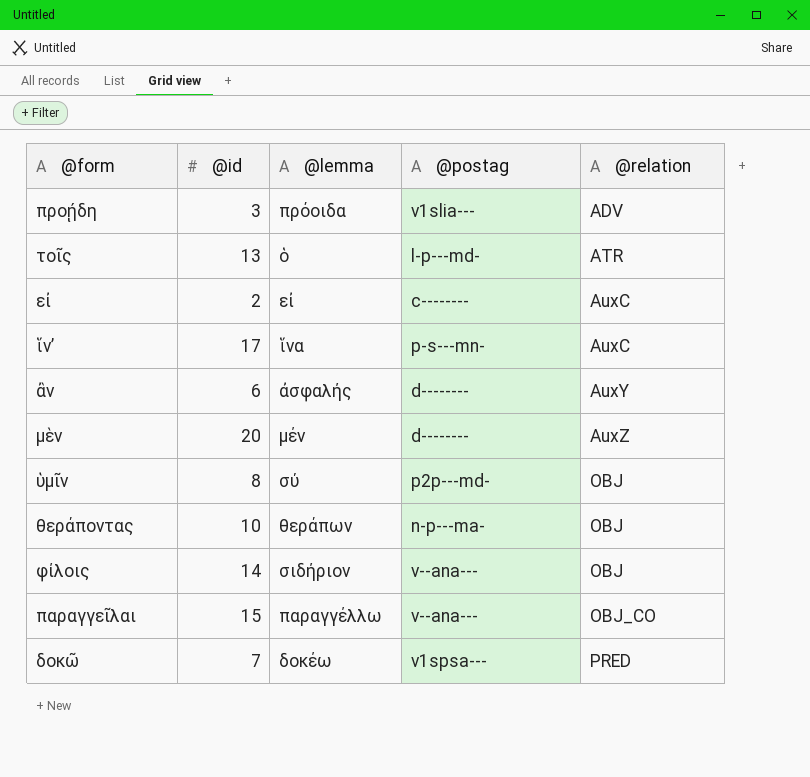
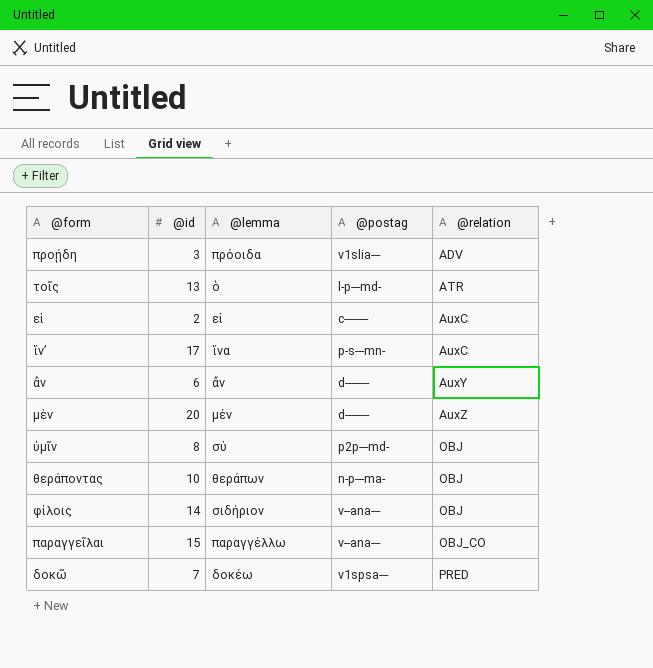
ἂν | @lemma: ἀσφαλής -> ἄν

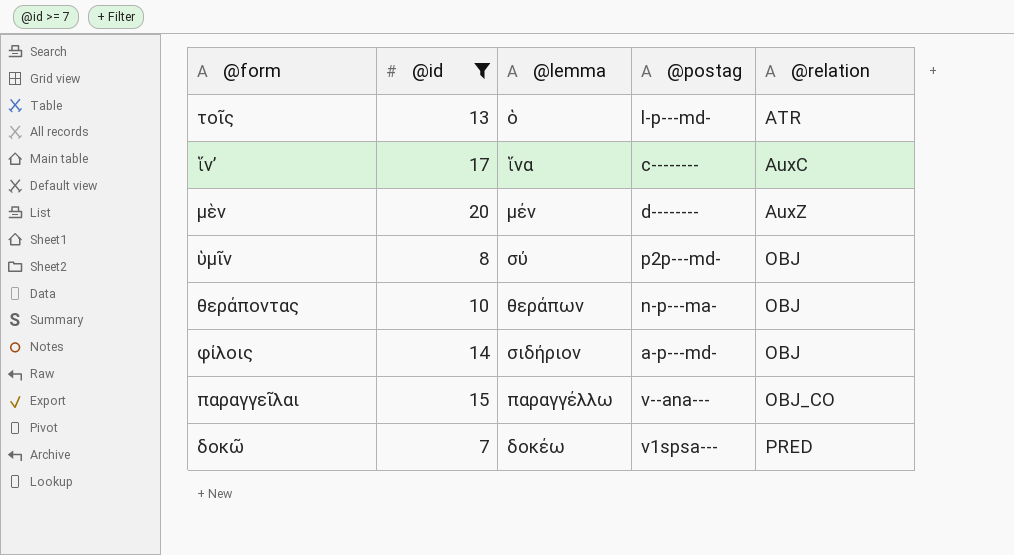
filter: none -> @id >= 7
ἵνʼ | @postag: p-s---mn- -> c--------
φίλοις | @postag: v--ana--- -> a-p---md-

